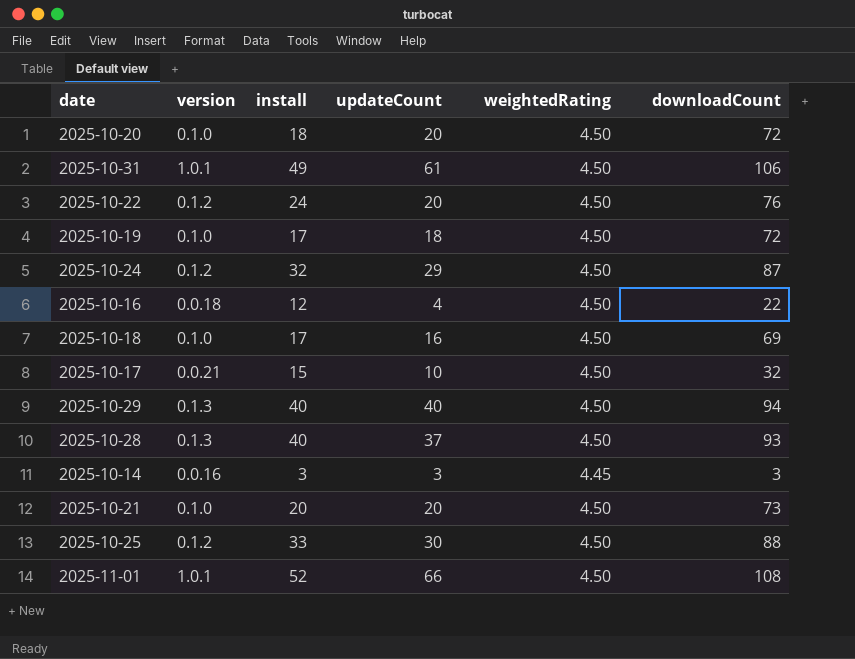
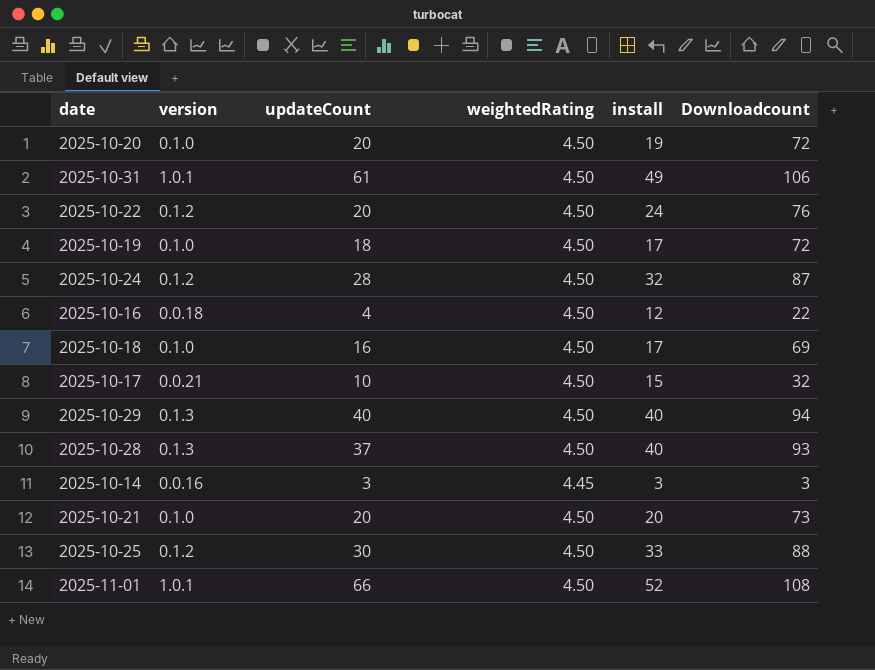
column install | position: 3 -> 5
column name: downloadCount -> Downloadcount
2025-10-20 | install: 18 -> 19
2025-10-24 | updateCount: 29 -> 28

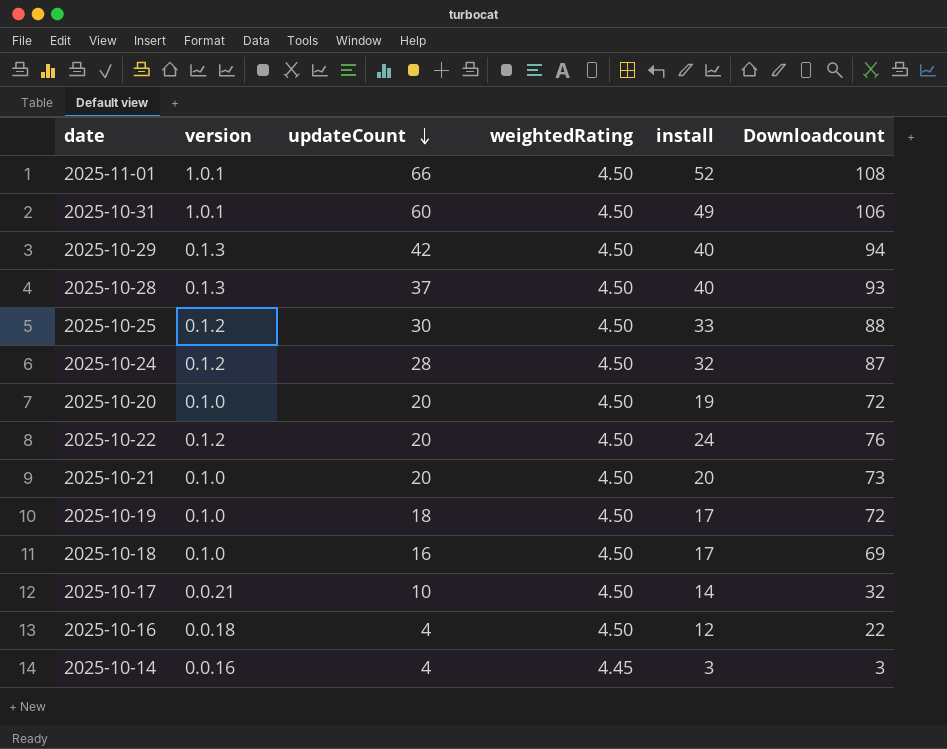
row order: none -> updateCount descending
2025-10-31 | updateCount: 61 -> 60
2025-10-29 | updateCount: 40 -> 42
2025-10-17 | install: 15 -> 14
2025-10-14 | updateCount: 3 -> 4

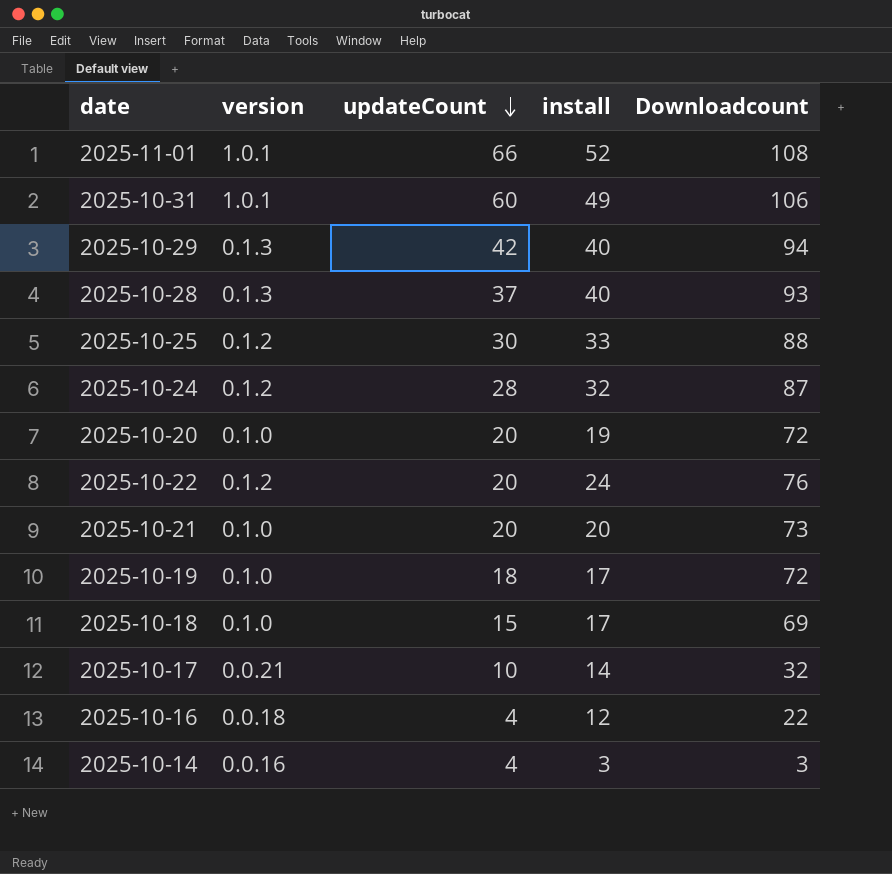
column weightedRating | position: 4 -> none
2025-10-18 | updateCount: 16 -> 15

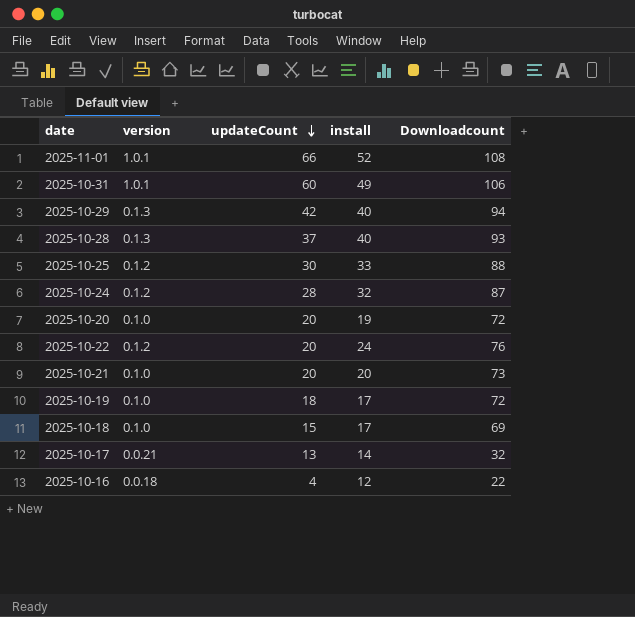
row 2025-10-14: 0.0.16 | 4 | 3 | 3 -> none
2025-10-17 | updateCount: 10 -> 13

